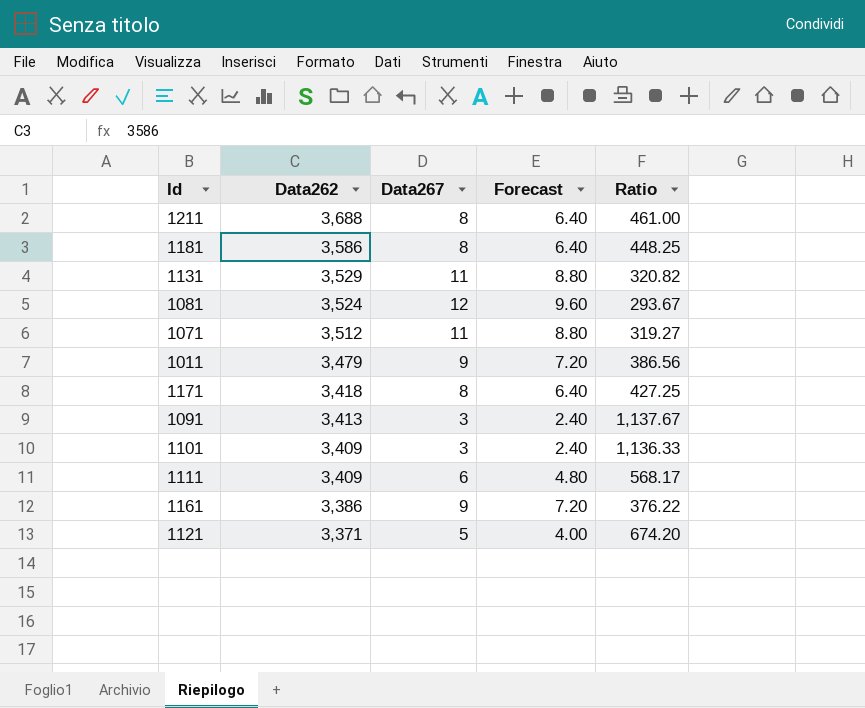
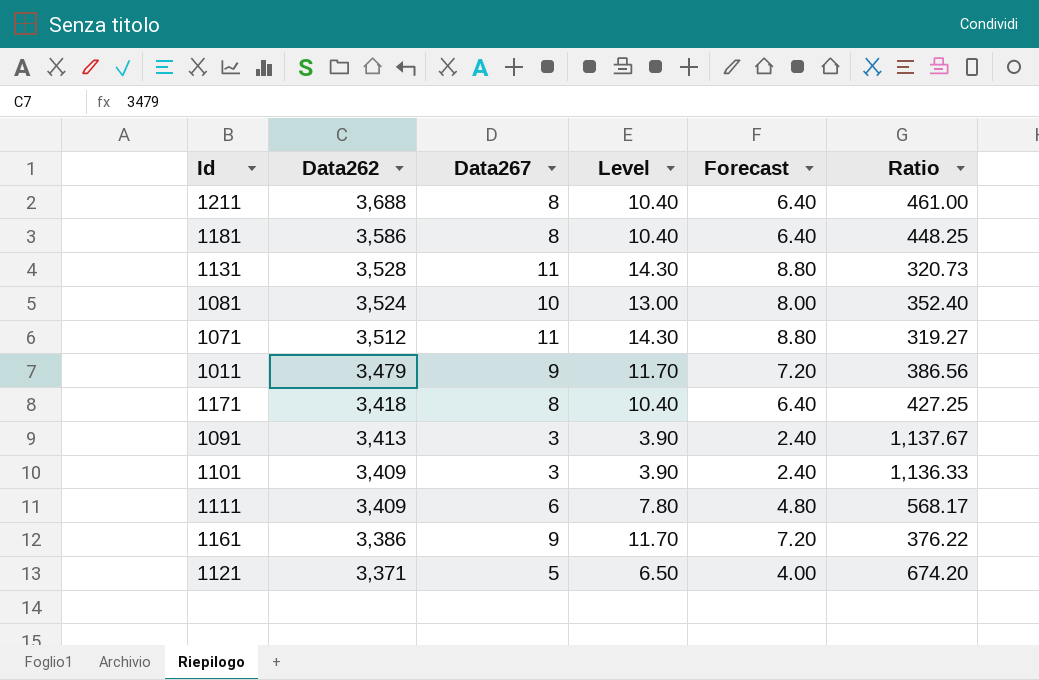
column Level | formula: none -> [Data267] * 1.3
1131 | Data262: 3,529 -> 3,528
1131 | Ratio: 320.82 -> 320.73
1081 | Data267: 12 -> 10
1081 | Forecast: 9.60 -> 8.00
1081 | Ratio: 293.67 -> 352.40

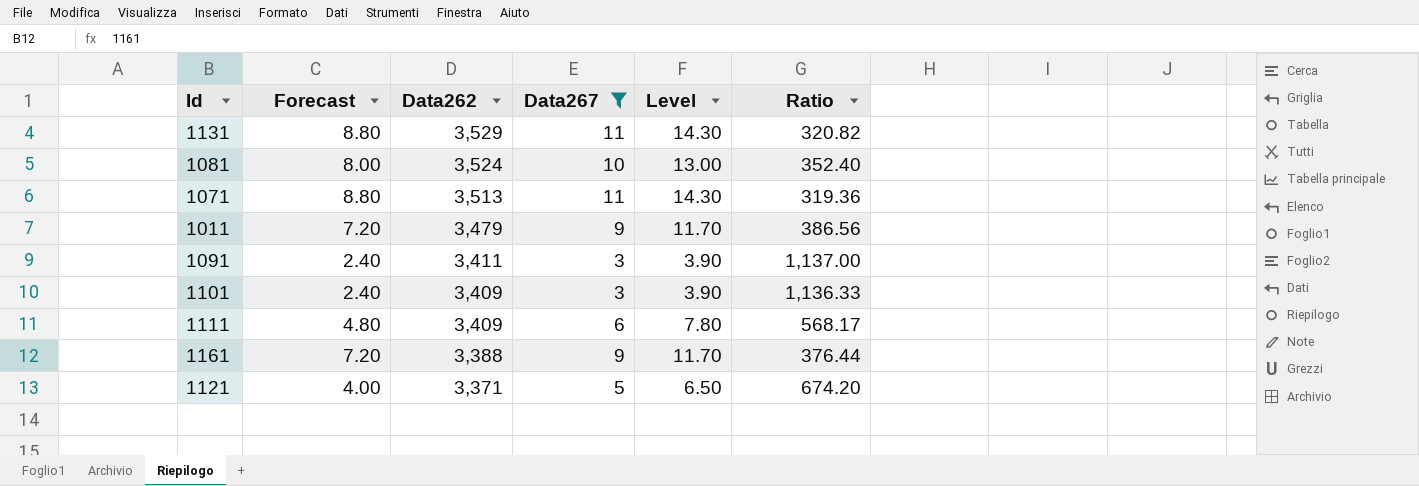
filter: none -> Data267 != 8
column Forecast | position: 5 -> 2
1131 | Data262: 3,528 -> 3,529
1131 | Ratio: 320.73 -> 320.82
1071 | Data262: 3,512 -> 3,513
1071 | Ratio: 319.27 -> 319.36
1091 | Data262: 3,413 -> 3,411
1091 | Ratio: 1,137.67 -> 1,137.00
1161 | Data262: 3,386 -> 3,388
1161 | Ratio: 376.22 -> 376.44

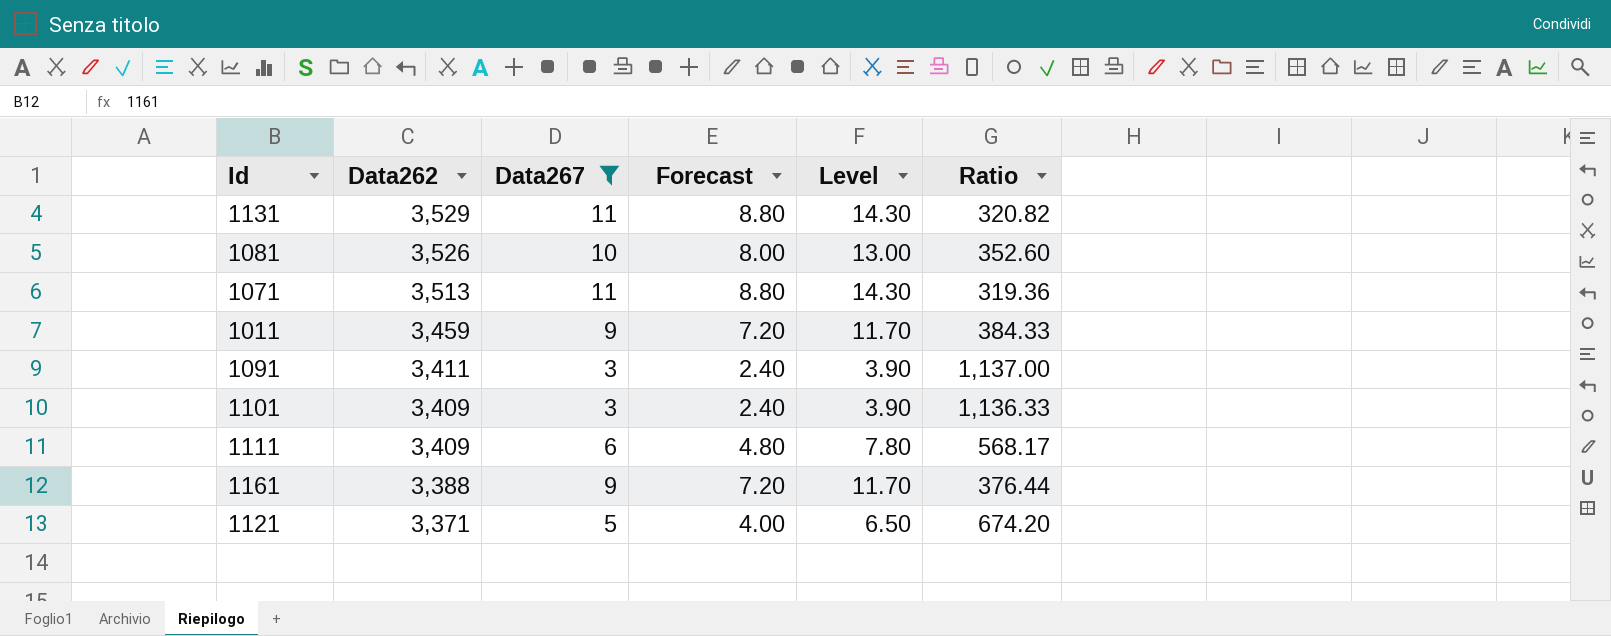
column Forecast | position: 2 -> 4
1081 | Data262: 3,524 -> 3,526
1081 | Ratio: 352.40 -> 352.60
1011 | Data262: 3,479 -> 3,459
1011 | Ratio: 386.56 -> 384.33

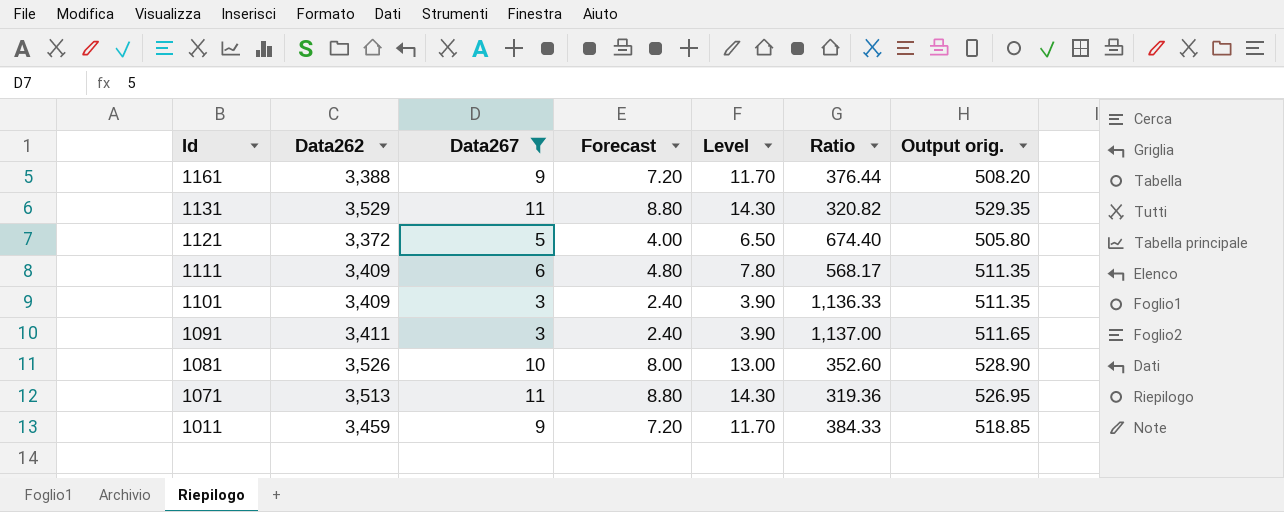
row order: Data262 descending -> Id descending
column Output orig. | formula: none -> [Data262] * 0.15
1121 | Data262: 3,371 -> 3,372
1121 | Ratio: 674.20 -> 674.40

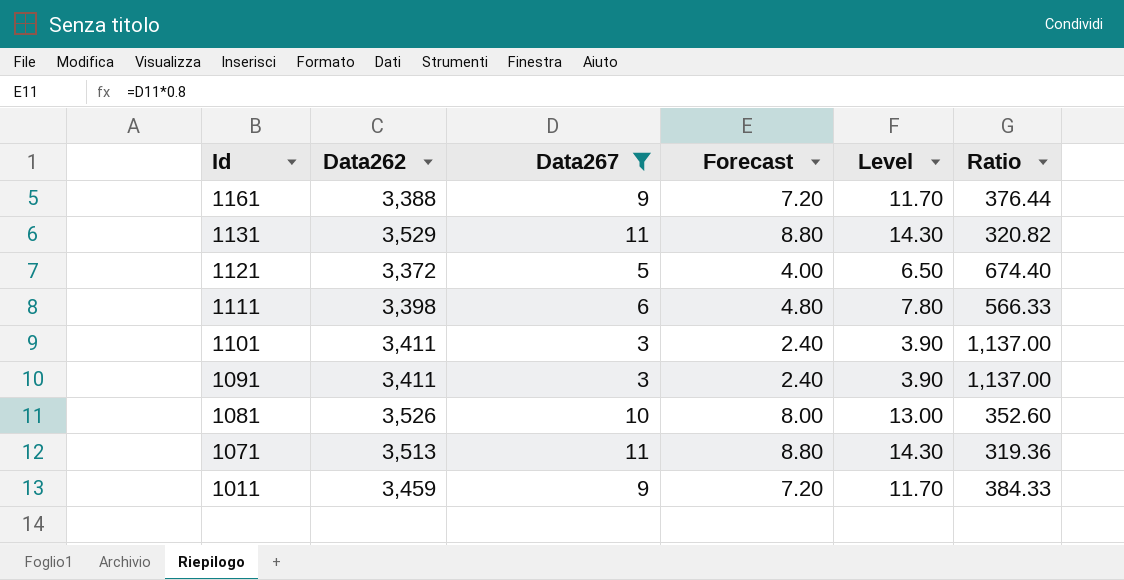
column Output orig. | formula: [Data262] * 0.15 -> none
1111 | Data262: 3,409 -> 3,398
1111 | Ratio: 568.17 -> 566.33
1101 | Data262: 3,409 -> 3,411
1101 | Ratio: 1,136.33 -> 1,137.00

